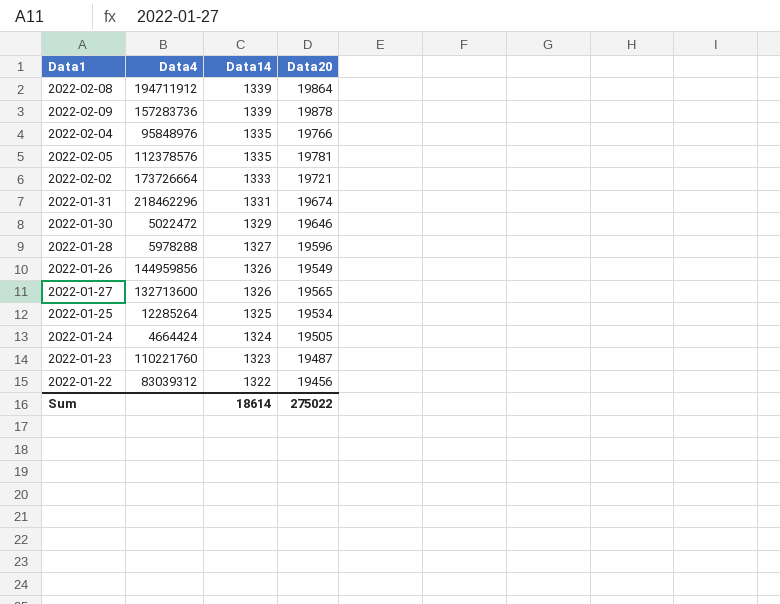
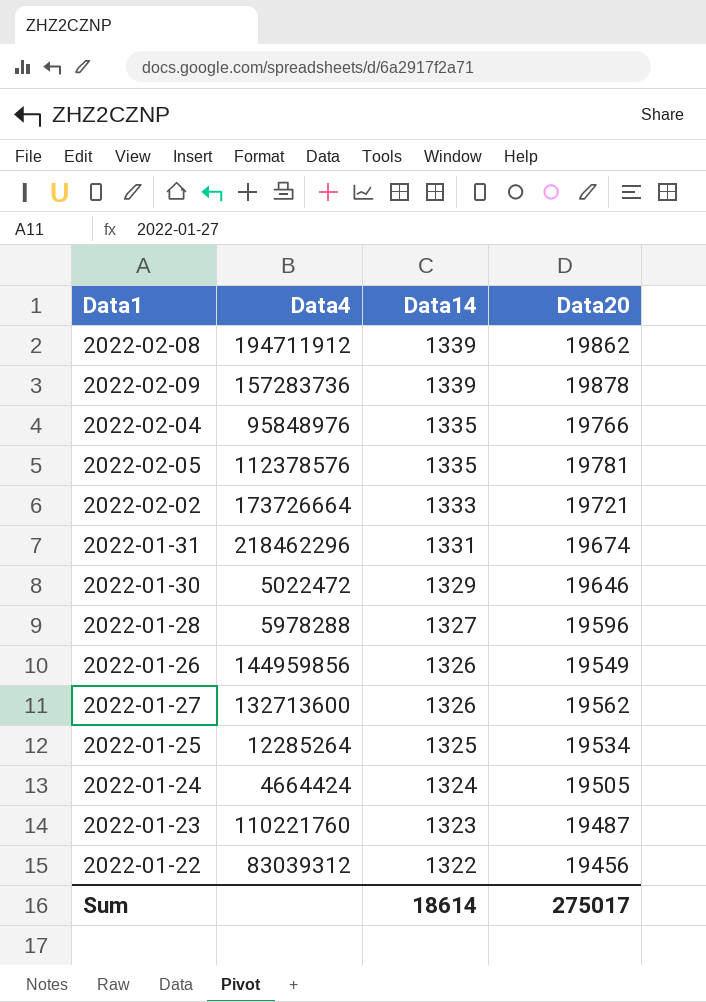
2022-02-08 | Data20: 19864 -> 19862
2022-01-27 | Data20: 19565 -> 19562
Sum | Data20: 275022 -> 275017

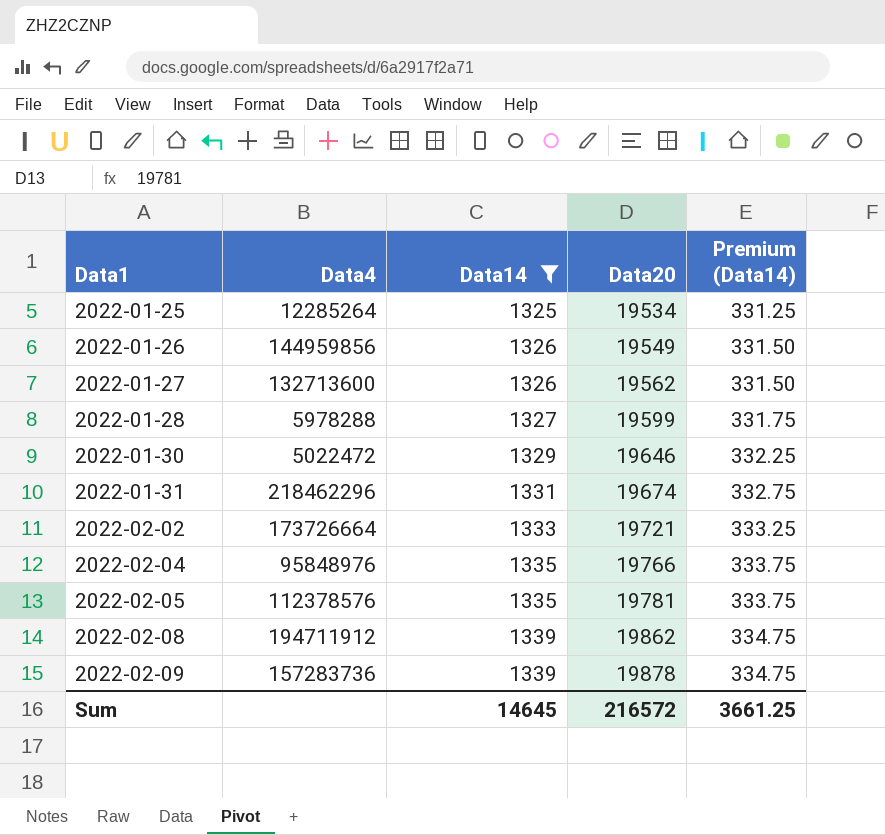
filter: none -> Data14 >= 1325
row order: Data14 descending -> Data1 ascending
column Premium (Data14) | formula: none -> [Data14] * 0.25
2022-01-28 | Data20: 19596 -> 19599
Sum | Data14: 18614 -> 14645
Sum | Data20: 275017 -> 216572

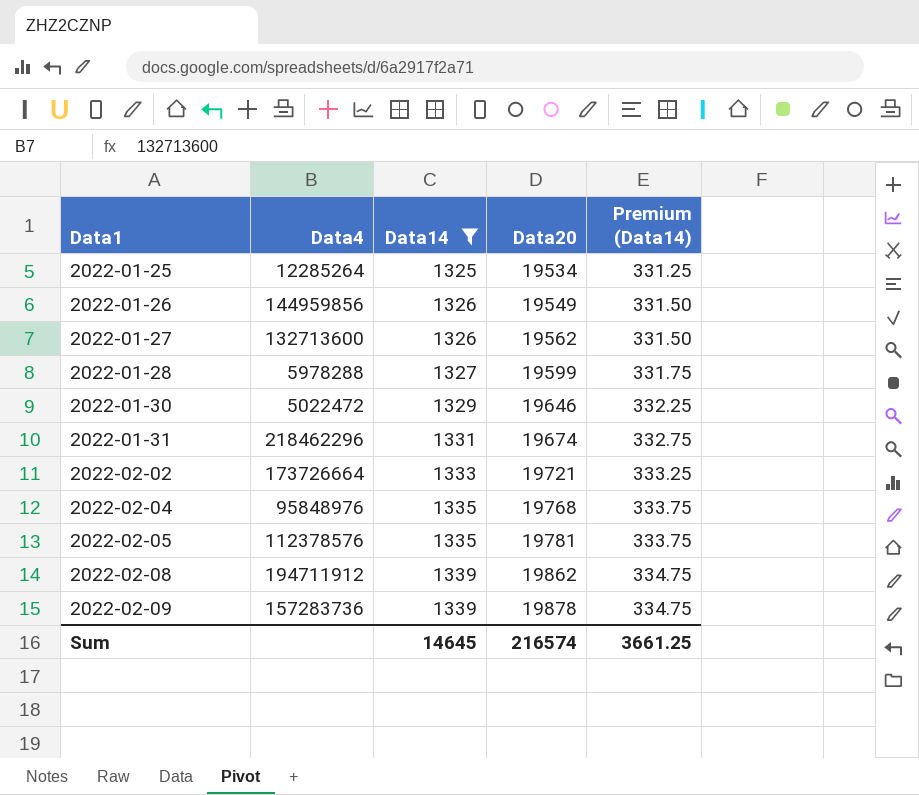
2022-02-04 | Data20: 19766 -> 19768
Sum | Data20: 216572 -> 216574

